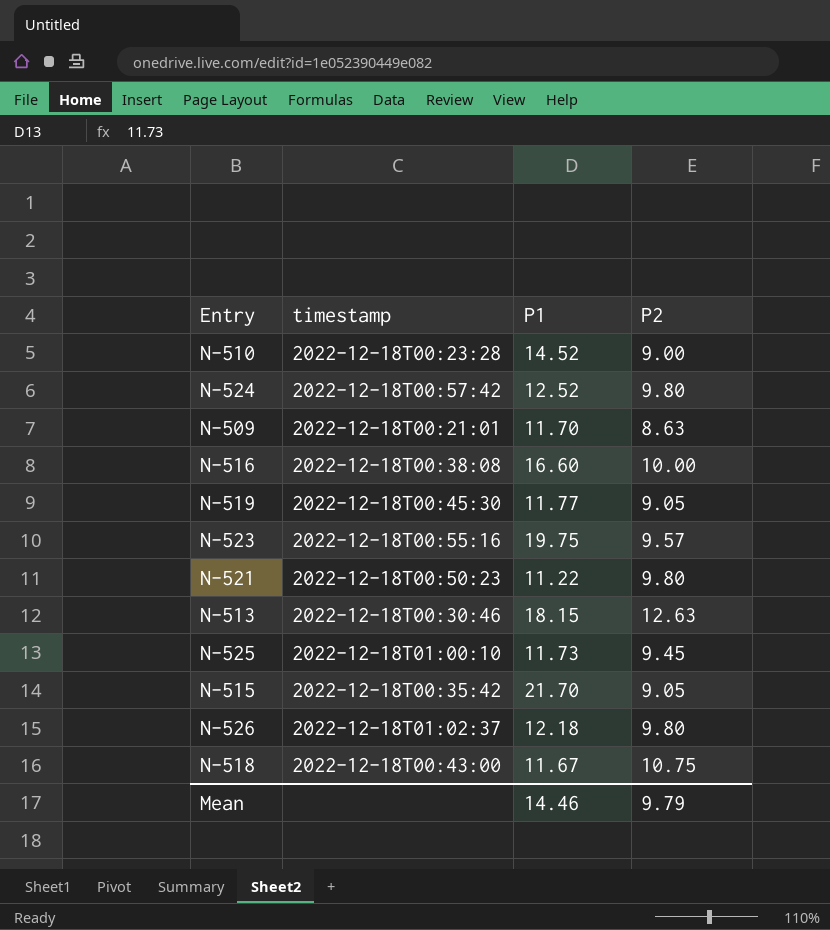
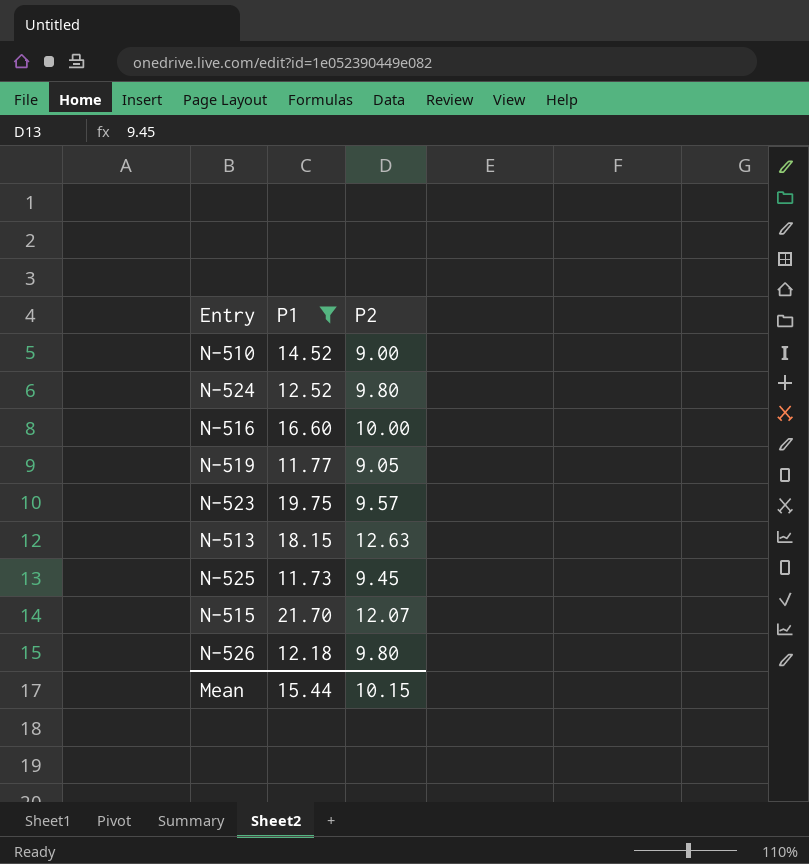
filter: none -> P1 >= 11.73
column timestamp | position: 2 -> none
N-515 | P2: 9.05 -> 12.07
Mean | P1: 14.46 -> 15.44
Mean | P2: 9.79 -> 10.15

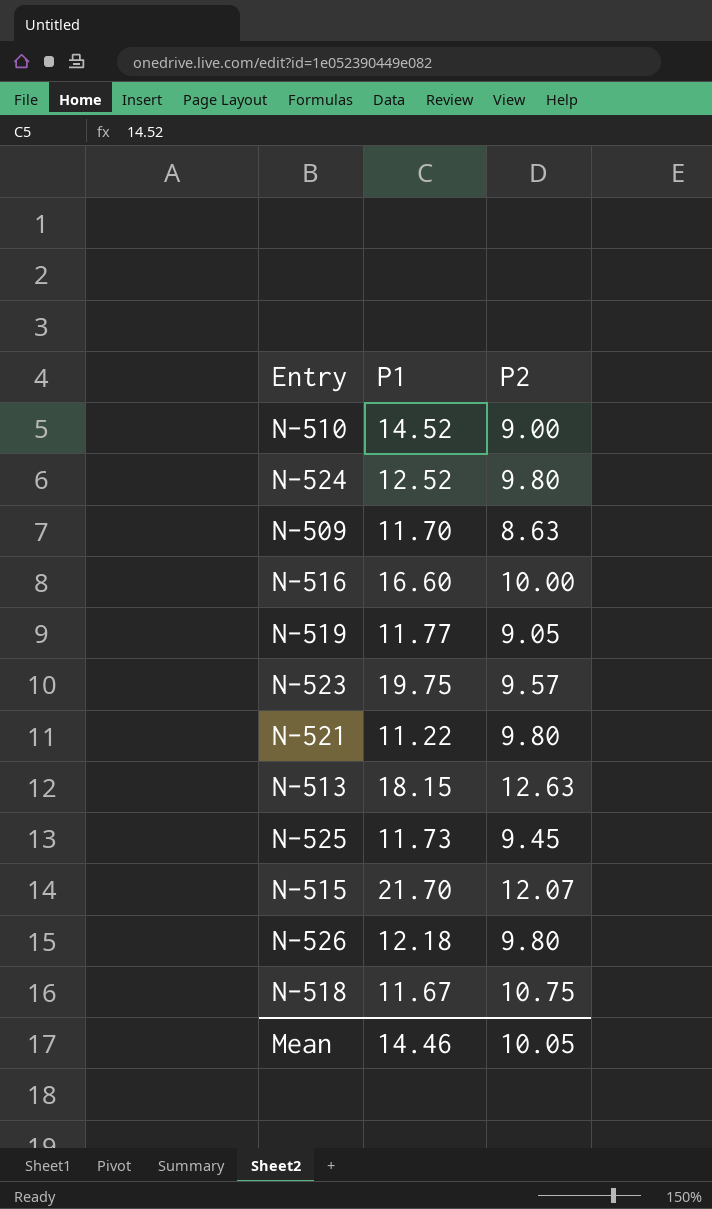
filter: P1 >= 11.73 -> none
Mean | P1: 15.44 -> 14.46
Mean | P2: 10.15 -> 10.05

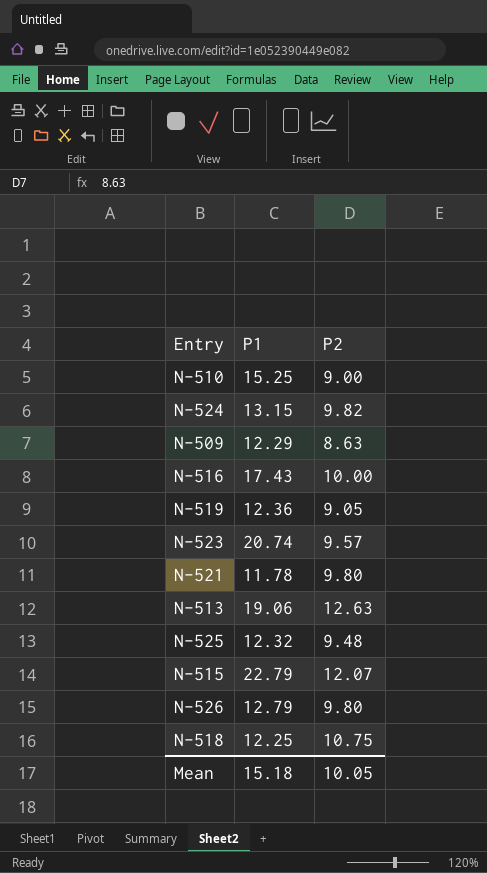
N-510 | P1: 14.52 -> 15.25
N-524 | P1: 12.52 -> 13.15
N-524 | P2: 9.80 -> 9.82
N-509 | P1: 11.70 -> 12.29
N-516 | P1: 16.60 -> 17.43
N-519 | P1: 11.77 -> 12.36
N-523 | P1: 19.75 -> 20.74
N-521 | P1: 11.22 -> 11.78
N-513 | P1: 18.15 -> 19.06
N-525 | P1: 11.73 -> 12.32
N-525 | P2: 9.45 -> 9.48
N-515 | P1: 21.70 -> 22.79
N-526 | P1: 12.18 -> 12.79
N-518 | P1: 11.67 -> 12.25
Mean | P1: 14.46 -> 15.18

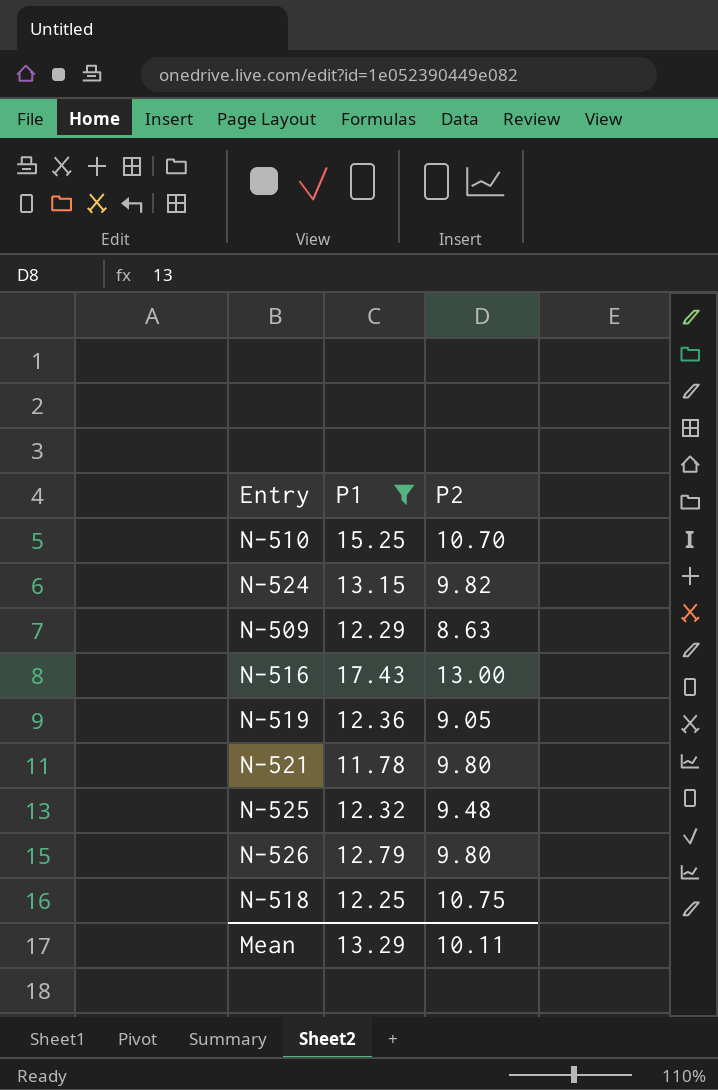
filter: none -> P1 <= 17.43
N-510 | P2: 9.00 -> 10.70
N-516 | P2: 10.00 -> 13.00
Mean | P1: 15.18 -> 13.29
Mean | P2: 10.05 -> 10.11

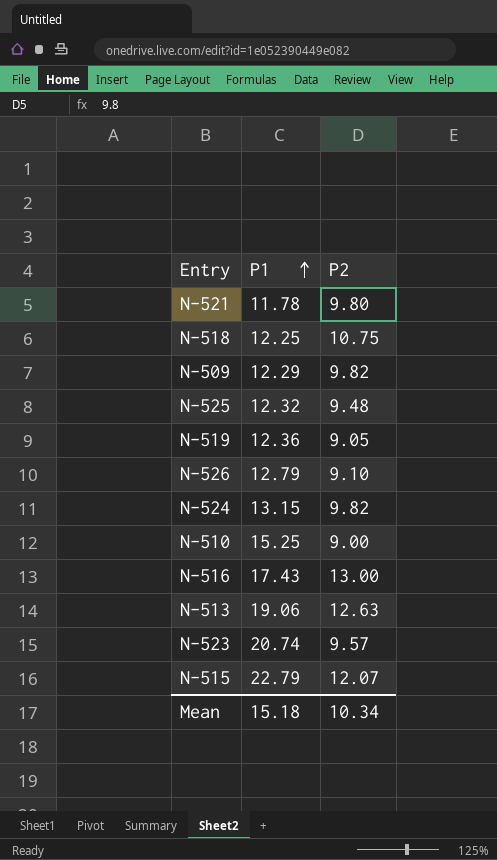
filter: P1 <= 17.43 -> none
row order: none -> P1 ascending
N-509 | P2: 8.63 -> 9.82
N-526 | P2: 9.80 -> 9.10
N-510 | P2: 10.70 -> 9.00
Mean | P1: 13.29 -> 15.18
Mean | P2: 10.11 -> 10.34

